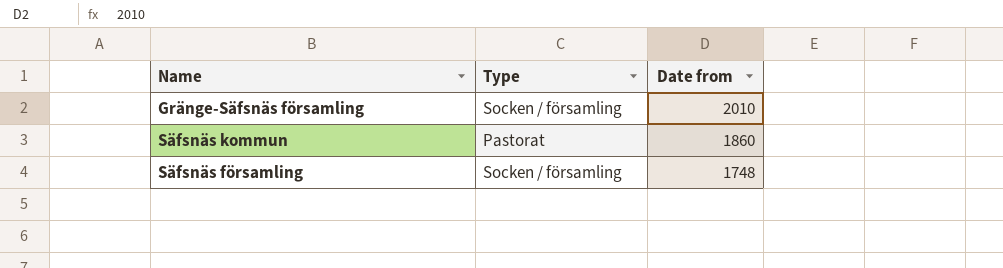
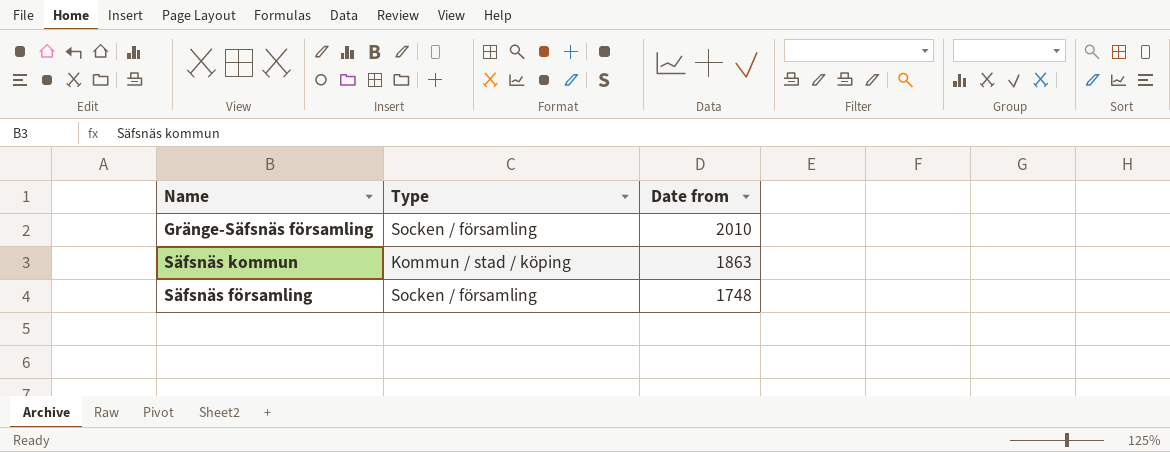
Säfsnäs kommun | Type: Pastorat -> Kommun / stad / köping
Säfsnäs kommun | Date from: 1860 -> 1863

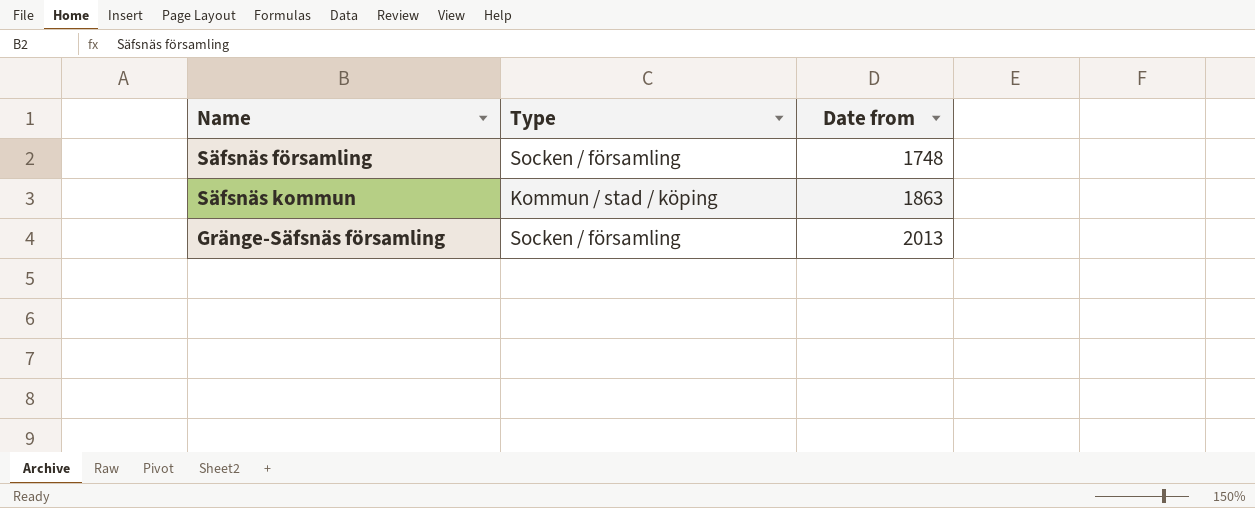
row order: Date from descending -> Date from ascending
Gränge-Säfsnäs församling | Date from: 2010 -> 2013

